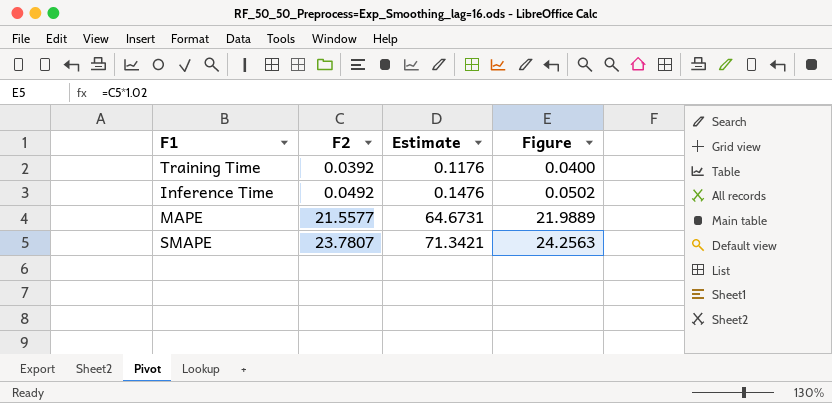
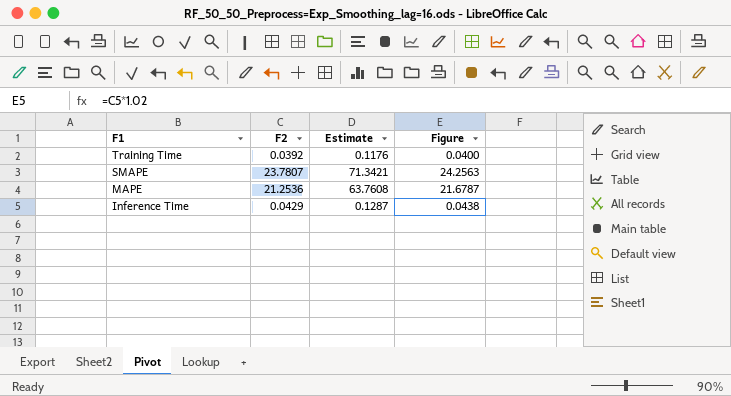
row order: F2 ascending -> F1 descending
MAPE | F2: 21.5577 -> 21.2536
MAPE | Estimate: 64.6731 -> 63.7608
MAPE | Figure: 21.9889 -> 21.6787
Inference Time | F2: 0.0492 -> 0.0429
Inference Time | Estimate: 0.1476 -> 0.1287
Inference Time | Figure: 0.0502 -> 0.0438

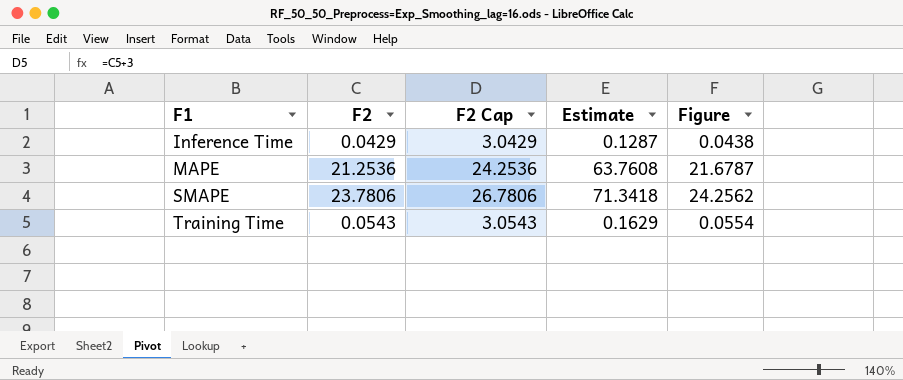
row order: F1 descending -> F1 ascending
column F2 Cap | formula: none -> [F2] + 3
SMAPE | F2: 23.7807 -> 23.7806
SMAPE | Estimate: 71.3421 -> 71.3418
SMAPE | Figure: 24.2563 -> 24.2562
Training Time | F2: 0.0392 -> 0.0543
Training Time | Estimate: 0.1176 -> 0.1629
Training Time | Figure: 0.0400 -> 0.0554

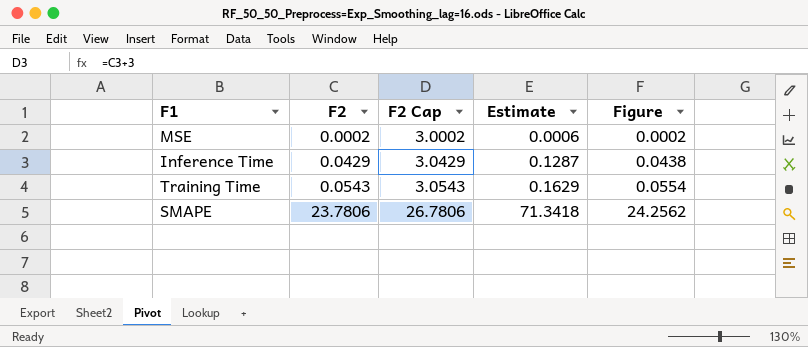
row order: F1 ascending -> F2 ascending
row MAPE: 21.2536 | 24.2536 | 63.7608 | 21.6787 -> none
row MSE: none -> 0.0002 | 3.0002 | 0.0006 | 0.0002

